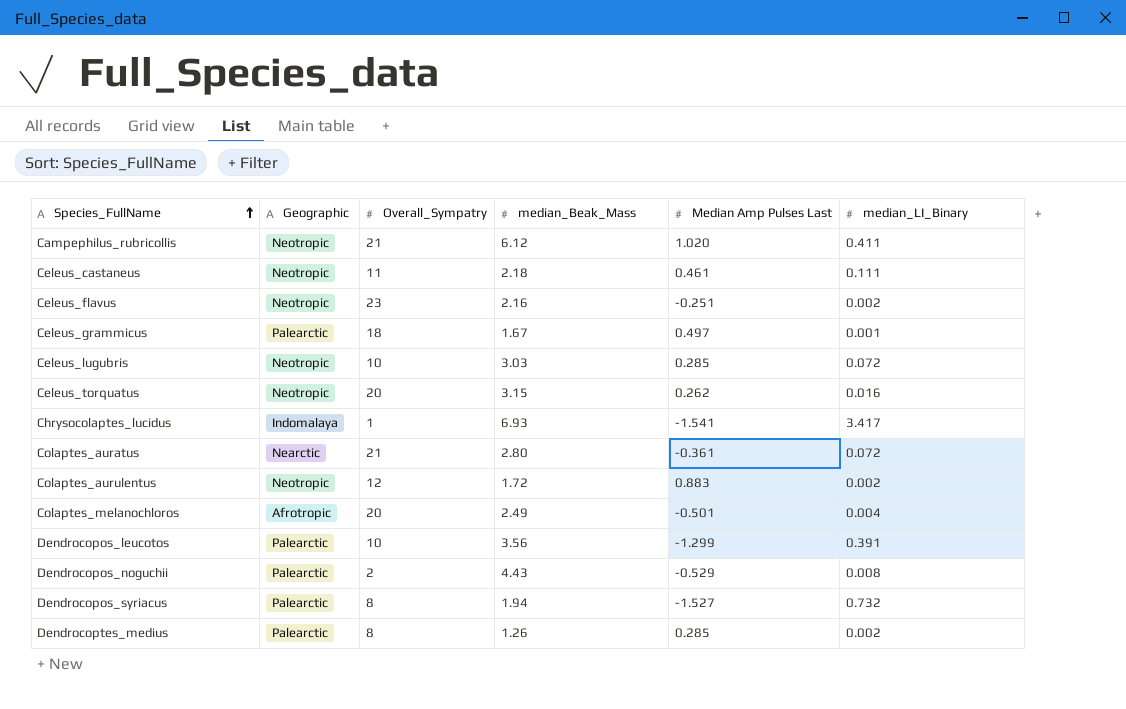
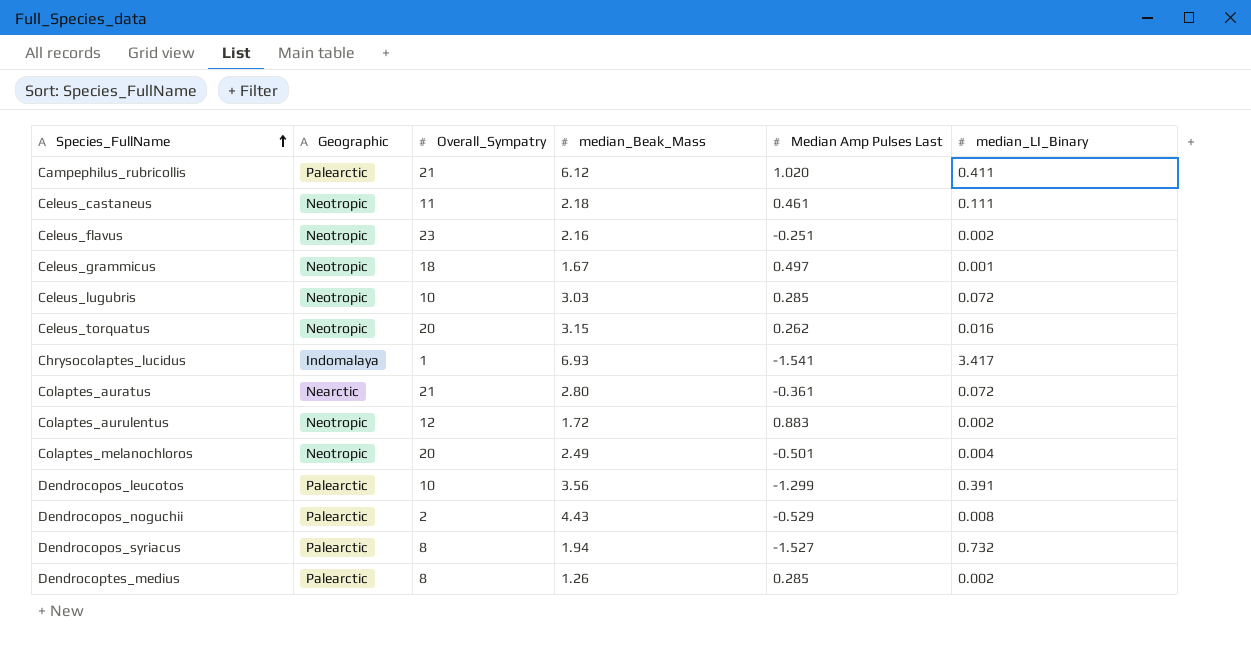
Campephilus_rubricollis | Geographic: Neotropic -> Palearctic
Celeus_grammicus | Geographic: Palearctic -> Neotropic
Colaptes_melanochloros | Geographic: Afrotropic -> Neotropic

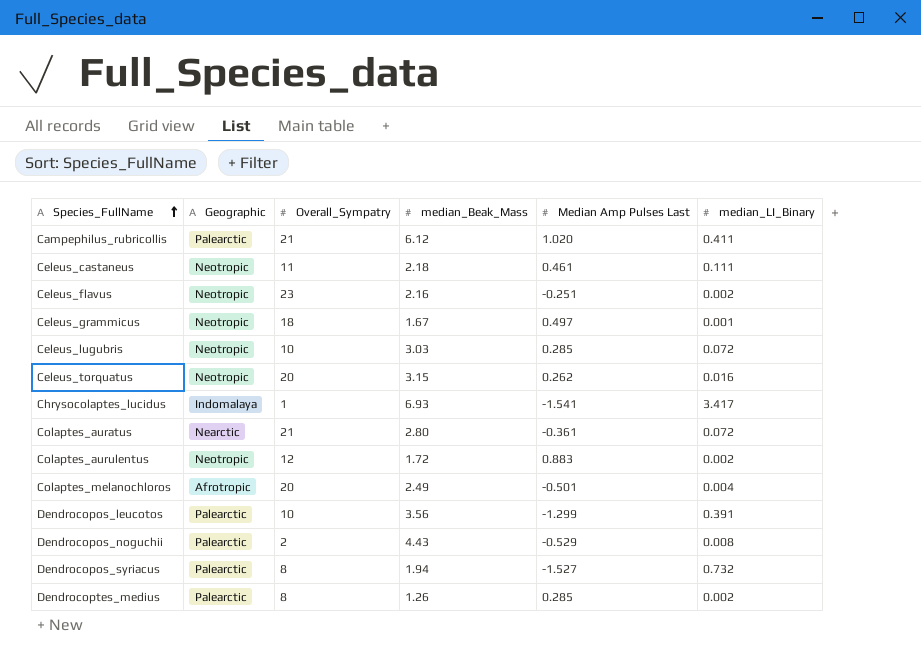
Colaptes_melanochloros | Geographic: Neotropic -> Afrotropic

